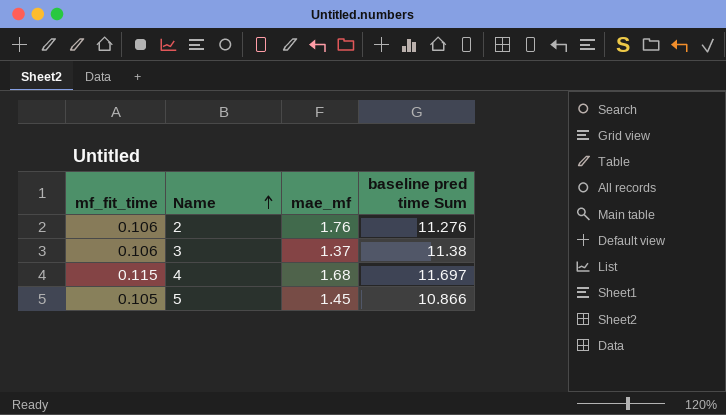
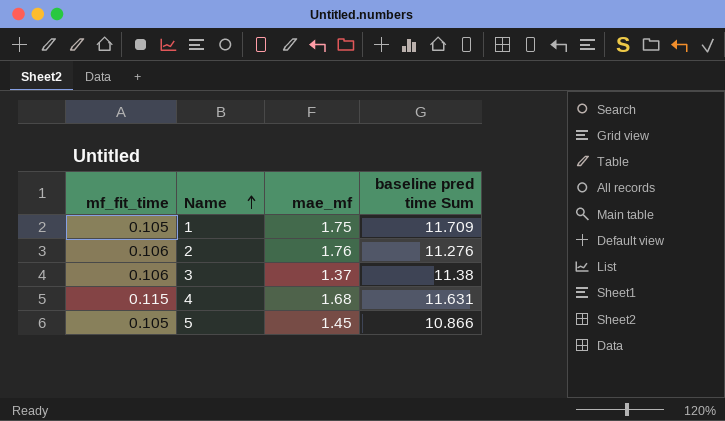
row 1: none -> 0.105 | 1.75 | 11.709
4 | baseline pred time Sum: 11.697 -> 11.631

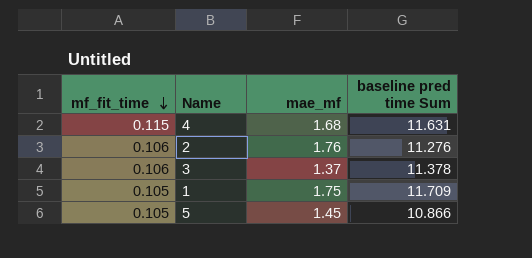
row order: Name ascending -> mf_fit_time descending
3 | baseline pred time Sum: 11.38 -> 11.378

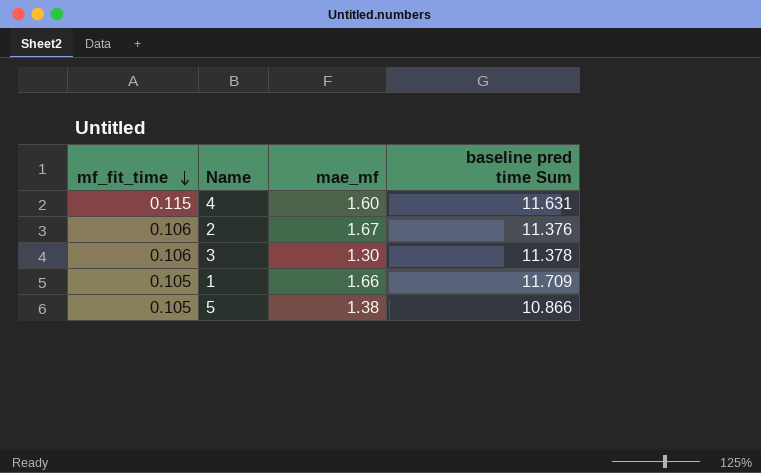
4 | mae_mf: 1.68 -> 1.60
2 | mae_mf: 1.76 -> 1.67
2 | baseline pred time Sum: 11.276 -> 11.376
3 | mae_mf: 1.37 -> 1.30
1 | mae_mf: 1.75 -> 1.66
5 | mae_mf: 1.45 -> 1.38

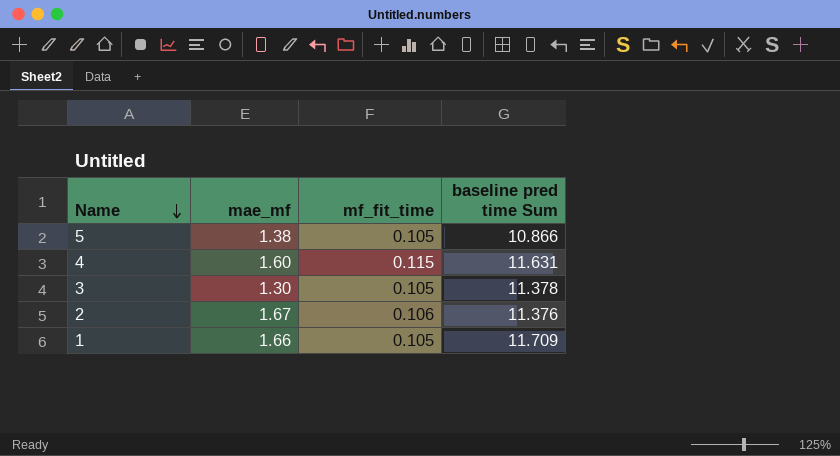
row order: mf_fit_time descending -> Name descending
column mf_fit_time | position: 1 -> 3
3 | mf_fit_time: 0.106 -> 0.105

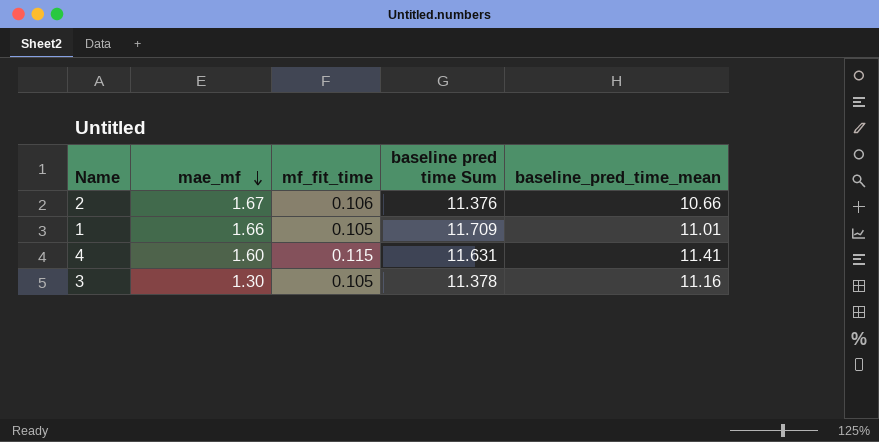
row order: Name descending -> mae_mf descending
column baseline_pred_time_mean | position: none -> 5
row 5: 1.38 | 0.105 | 10.866 -> none

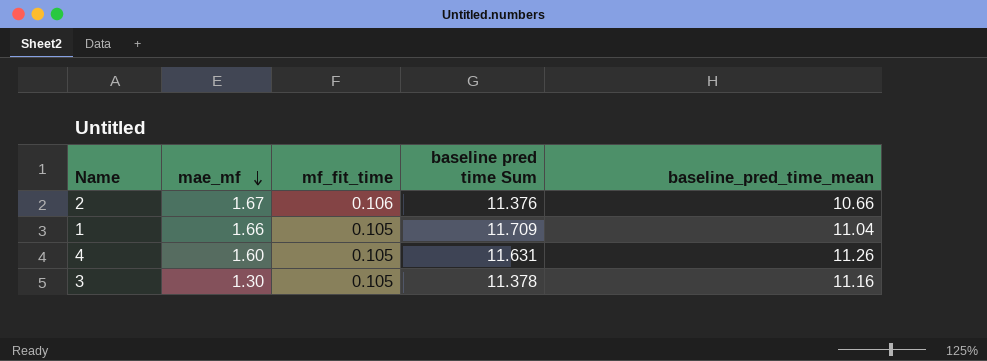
1 | baseline_pred_time_mean: 11.01 -> 11.04
4 | mf_fit_time: 0.115 -> 0.105
4 | baseline_pred_time_mean: 11.41 -> 11.26

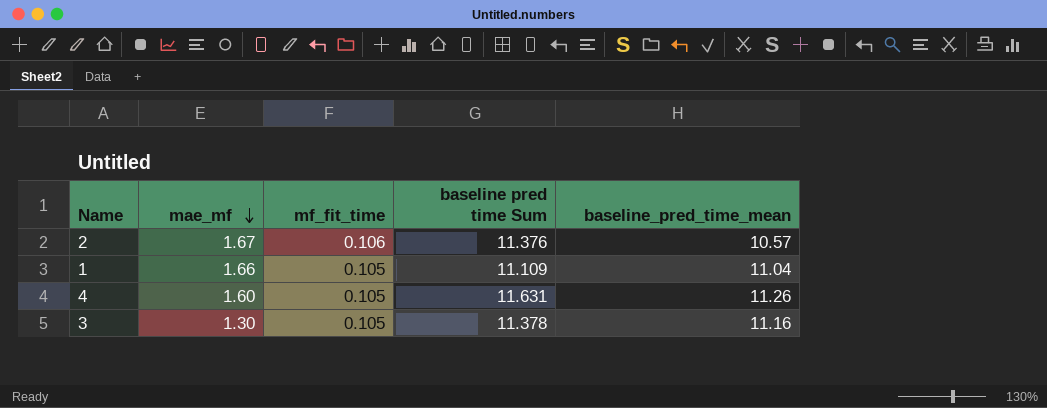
2 | baseline_pred_time_mean: 10.66 -> 10.57
1 | baseline pred time Sum: 11.709 -> 11.109

